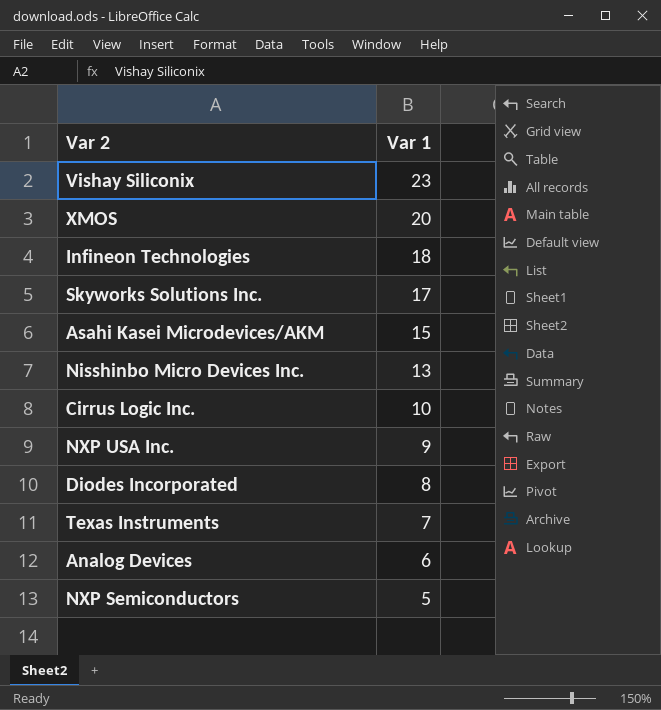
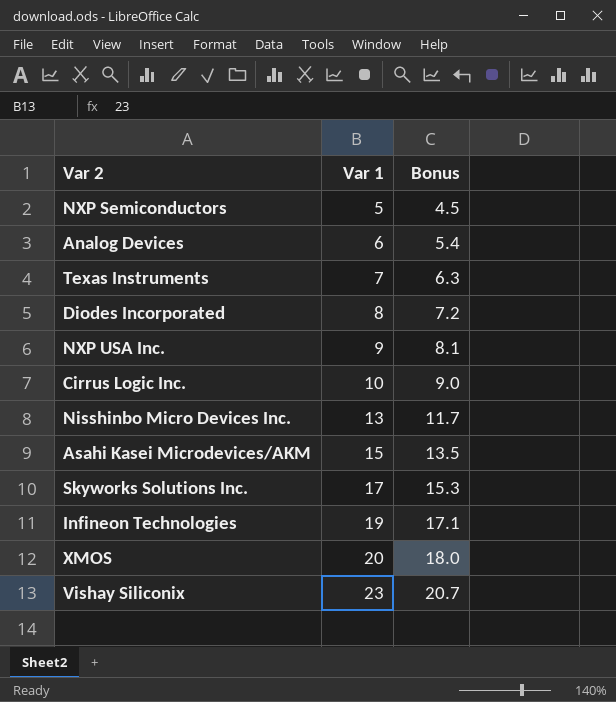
row order: Var 1 descending -> Var 1 ascending
column Bonus | formula: none -> [Var 1] * 0.9
Infineon Technologies | Var 1: 18 -> 19

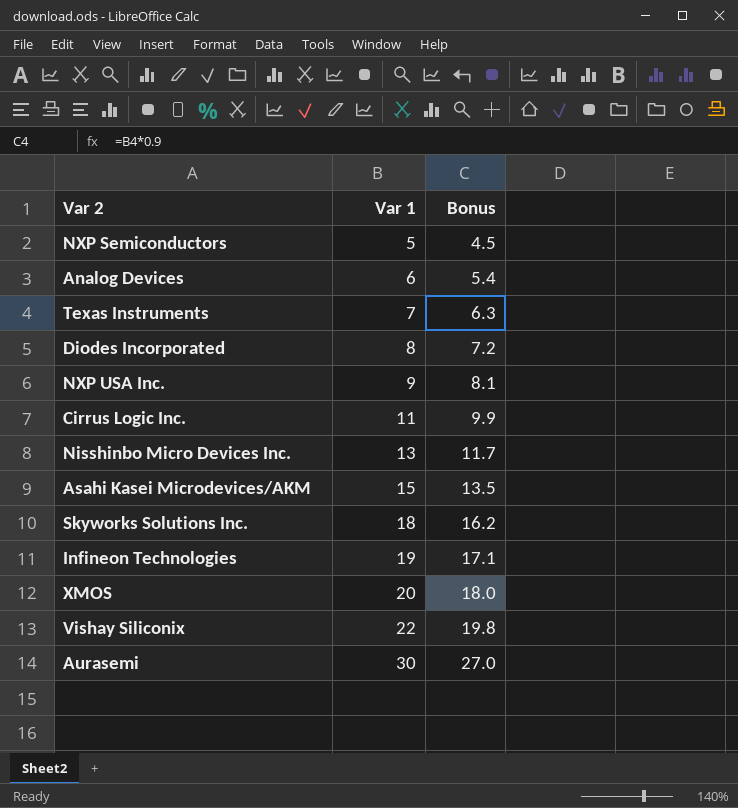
Cirrus Logic Inc. | Var 1: 10 -> 11
Cirrus Logic Inc. | Bonus: 9.0 -> 9.9
Skyworks Solutions Inc. | Var 1: 17 -> 18
Skyworks Solutions Inc. | Bonus: 15.3 -> 16.2
Vishay Siliconix | Var 1: 23 -> 22
Vishay Siliconix | Bonus: 20.7 -> 19.8
row Aurasemi: none -> 30 | 27.0

